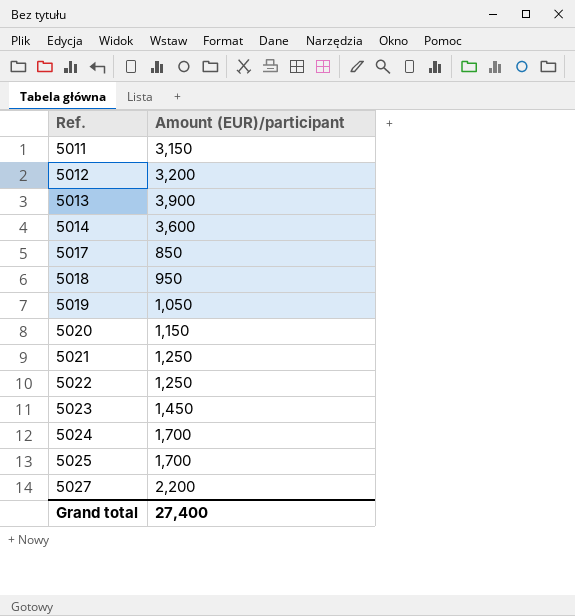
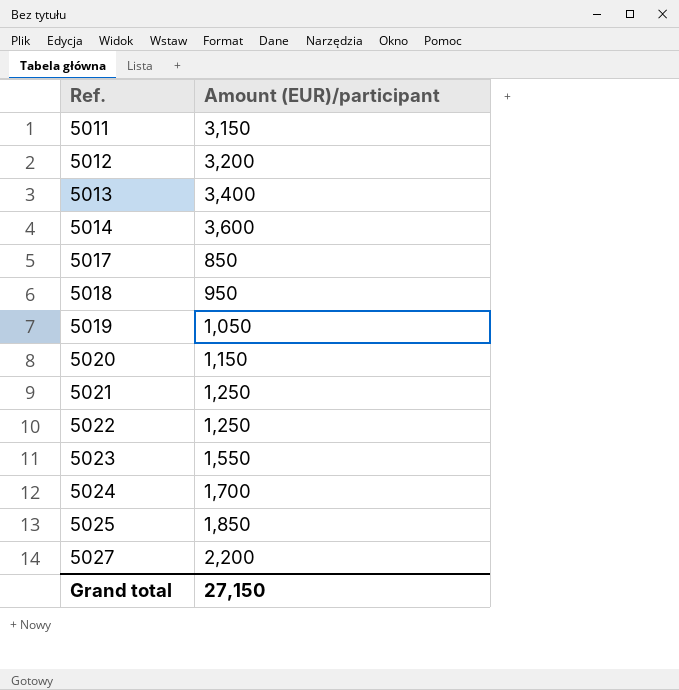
5013 | Amount (EUR)/participant: 3,900 -> 3,400
5023 | Amount (EUR)/participant: 1,450 -> 1,550
5025 | Amount (EUR)/participant: 1,700 -> 1,850
Grand total | Amount (EUR)/participant: 27,400 -> 27,150

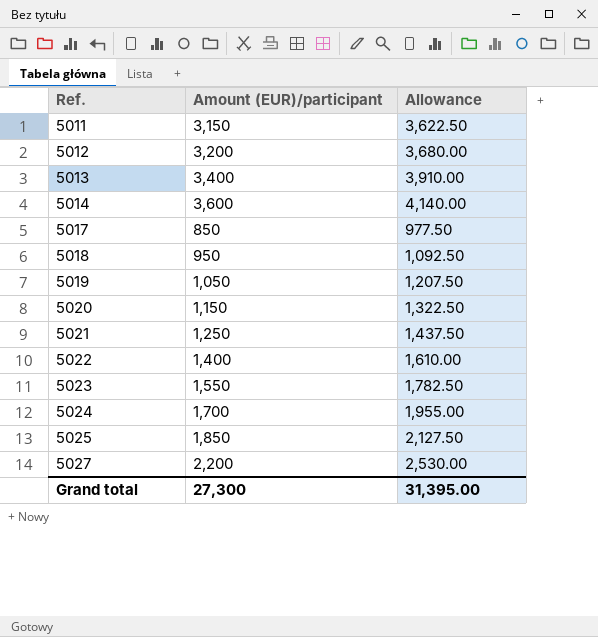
column Allowance | formula: none -> [Amount (EUR)/participant] * 1.15
5022 | Amount (EUR)/participant: 1,250 -> 1,400
Grand total | Amount (EUR)/participant: 27,150 -> 27,300

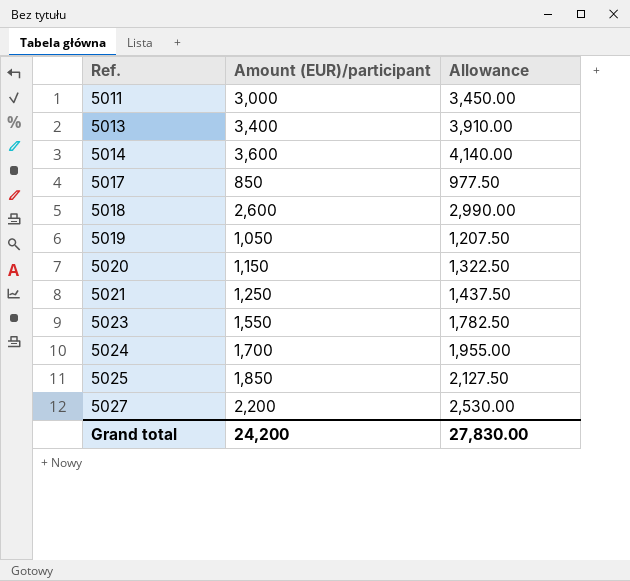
row 5012: 3,200 | 3,680.00 -> none
row 5022: 1,400 | 1,610.00 -> none
5011 | Amount (EUR)/participant: 3,150 -> 3,000
5011 | Allowance: 3,622.50 -> 3,450.00
5018 | Amount (EUR)/participant: 950 -> 2,600
5018 | Allowance: 1,092.50 -> 2,990.00
Grand total | Amount (EUR)/participant: 27,300 -> 24,200
Grand total | Allowance: 31,395.00 -> 27,830.00

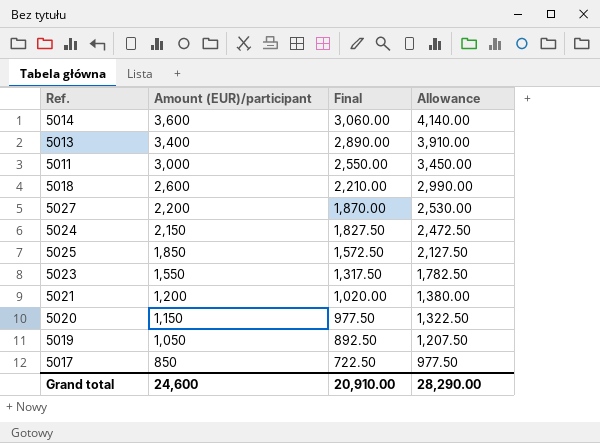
row order: Ref. ascending -> Amount (EUR)/participant descending
column Final | formula: none -> [Amount (EUR)/participant] * 0.85
5024 | Amount (EUR)/participant: 1,700 -> 2,150
5024 | Allowance: 1,955.00 -> 2,472.50
5021 | Amount (EUR)/participant: 1,250 -> 1,200
5021 | Allowance: 1,437.50 -> 1,380.00
Grand total | Amount (EUR)/participant: 24,200 -> 24,600
Grand total | Allowance: 27,830.00 -> 28,290.00

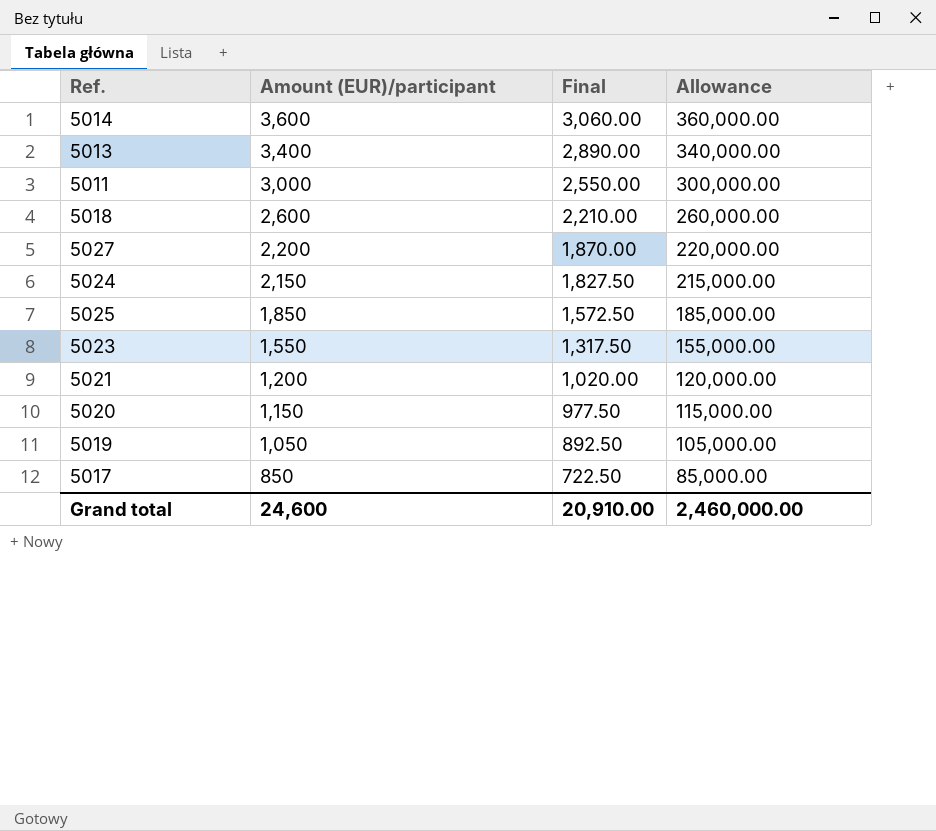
column Allowance | formula: [Amount (EUR)/participant] * 1.15 -> [Amount (EUR)/participant] * 100
Grand total | Allowance: 28,290.00 -> 2,460,000.00

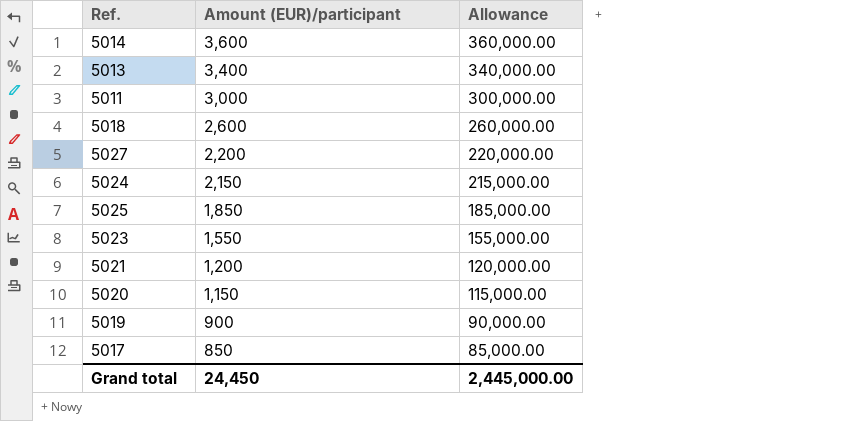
column Final | formula: [Amount (EUR)/participant] * 0.85 -> none
5019 | Amount (EUR)/participant: 1,050 -> 900
5019 | Allowance: 105,000.00 -> 90,000.00
Grand total | Amount (EUR)/participant: 24,600 -> 24,450
Grand total | Allowance: 2,460,000.00 -> 2,445,000.00

